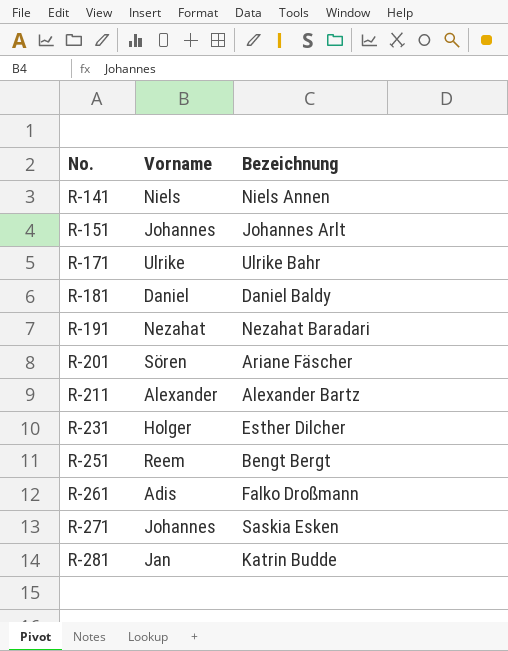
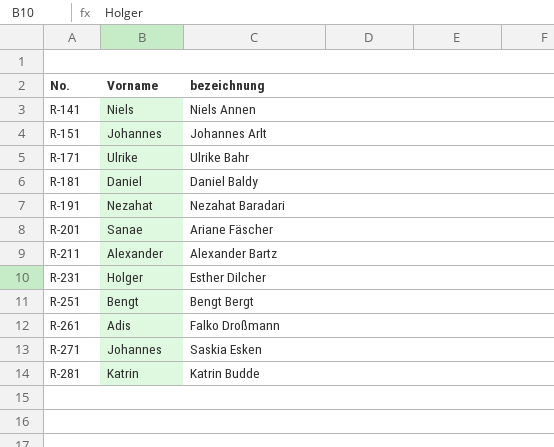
column name: Bezeichnung -> bezeichnung
R-201 | Vorname: Sören -> Sanae
R-251 | Vorname: Reem -> Bengt
R-281 | Vorname: Jan -> Katrin

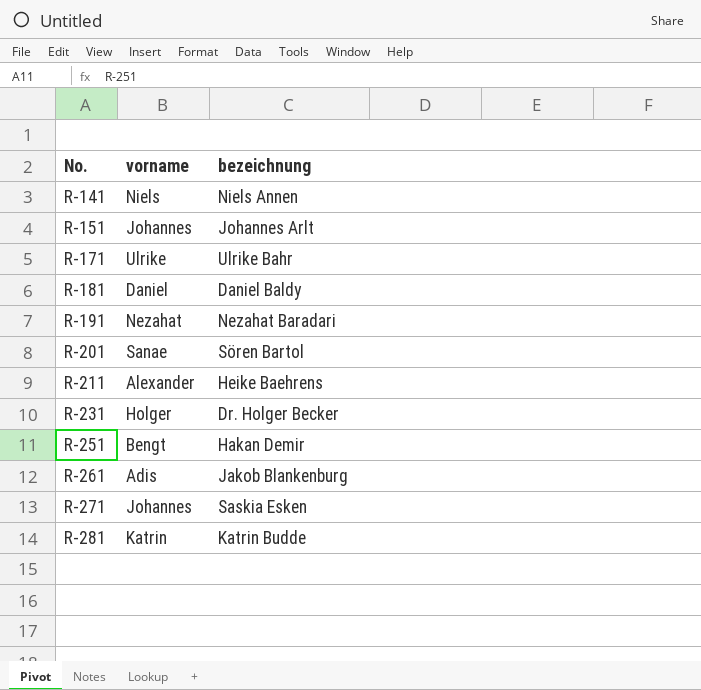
column name: Vorname -> vorname
R-201 | bezeichnung: Ariane Fäscher -> Sören Bartol
R-211 | bezeichnung: Alexander Bartz -> Heike Baehrens
R-231 | bezeichnung: Esther Dilcher -> Dr. Holger Becker
R-251 | bezeichnung: Bengt Bergt -> Hakan Demir
R-261 | bezeichnung: Falko Droßmann -> Jakob Blankenburg

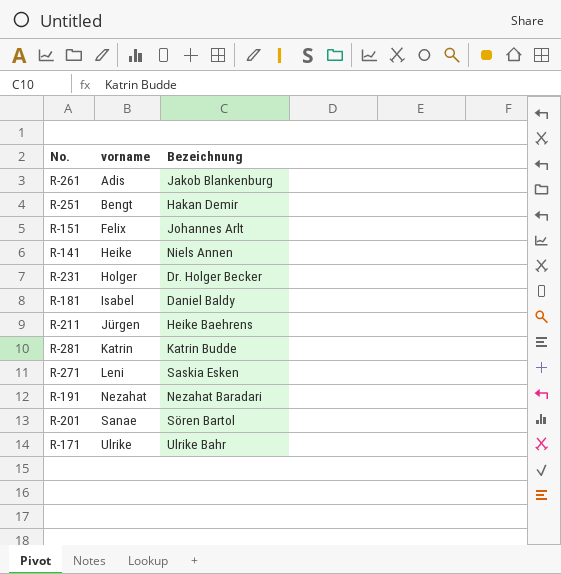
row order: No. ascending -> vorname ascending
column name: bezeichnung -> Bezeichnung
R-151 | vorname: Johannes -> Felix
R-141 | vorname: Niels -> Heike
R-181 | vorname: Daniel -> Isabel
R-211 | vorname: Alexander -> Jürgen
R-271 | vorname: Johannes -> Leni

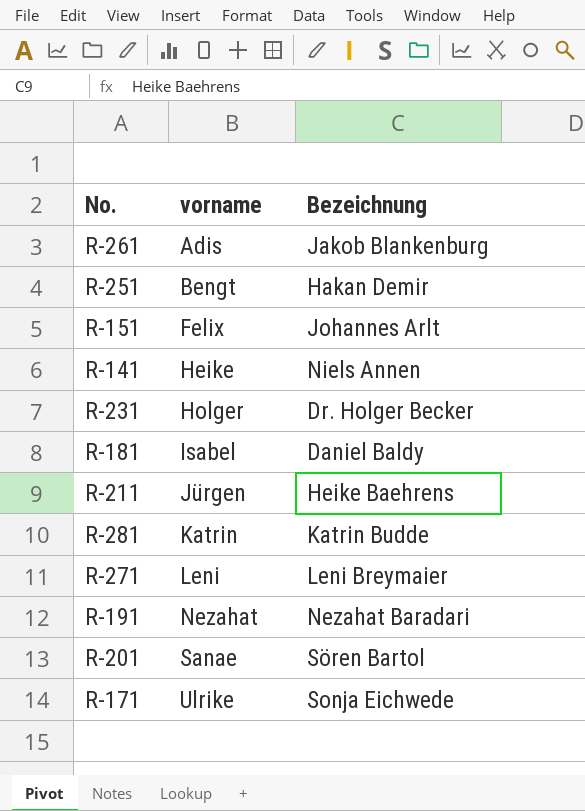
R-271 | Bezeichnung: Saskia Esken -> Leni Breymaier
R-171 | Bezeichnung: Ulrike Bahr -> Sonja Eichwede

